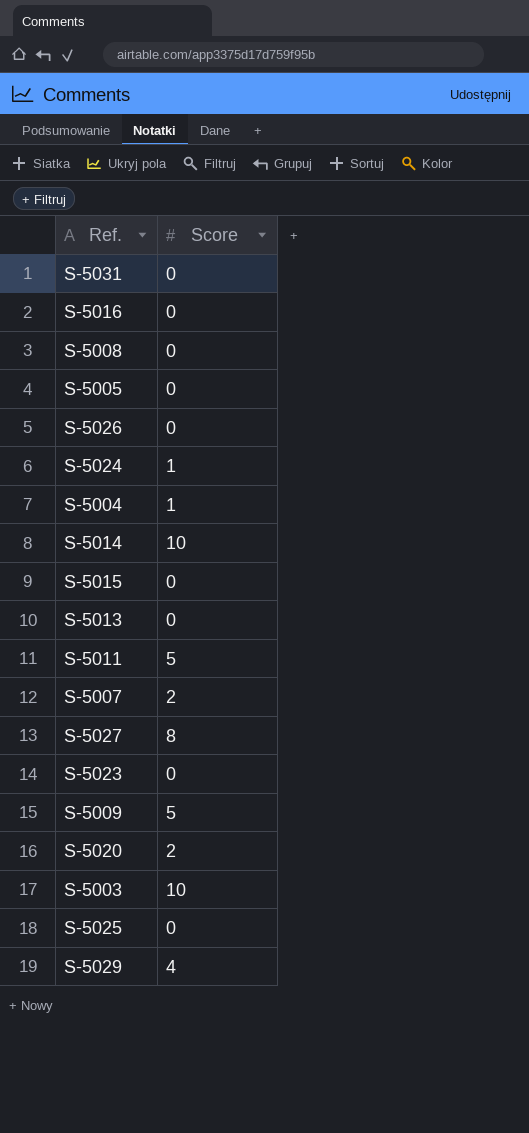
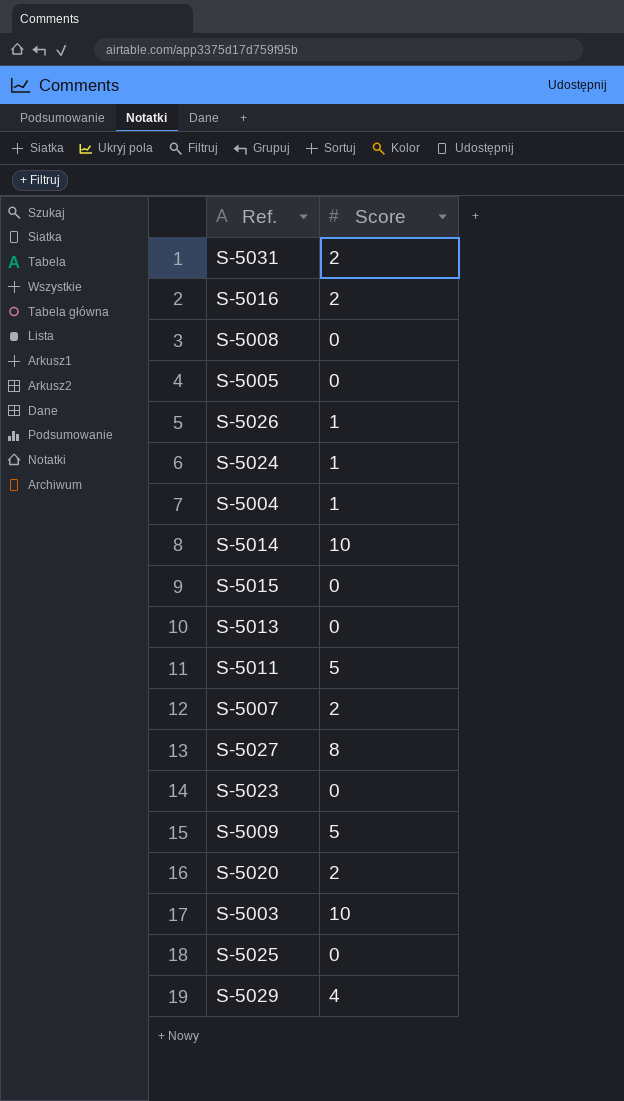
S-5031 | Score: 0 -> 2
S-5016 | Score: 0 -> 2
S-5026 | Score: 0 -> 1

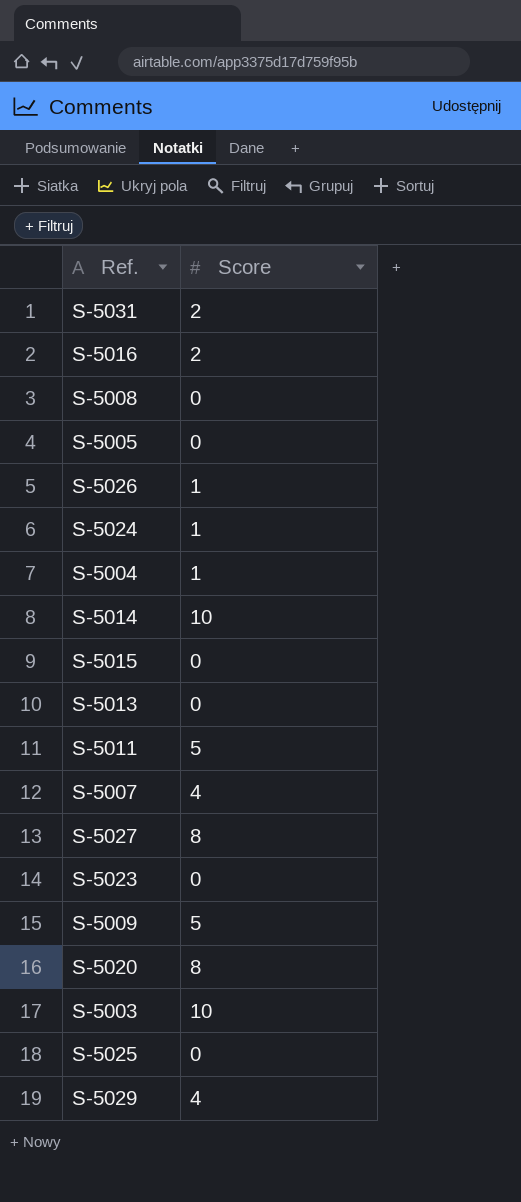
S-5007 | Score: 2 -> 4
S-5020 | Score: 2 -> 8

